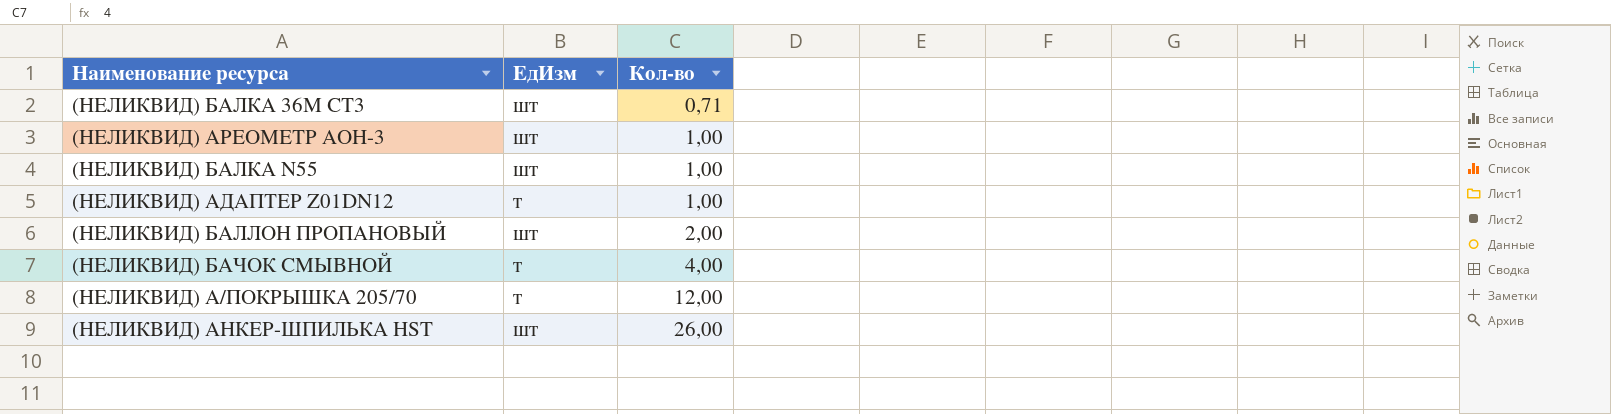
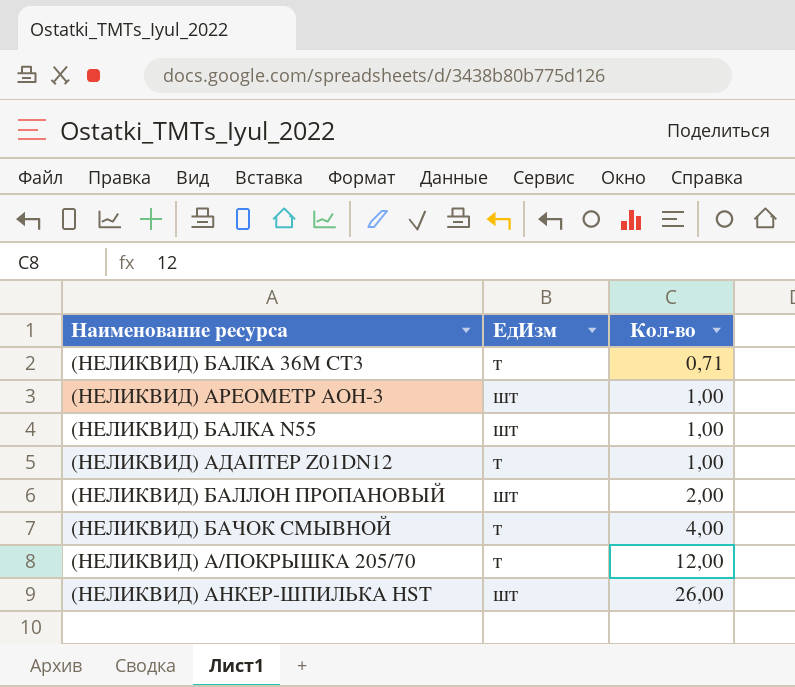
(НЕЛИКВИД) БАЛКА 36М СТ3 | ЕдИзм: шт -> т

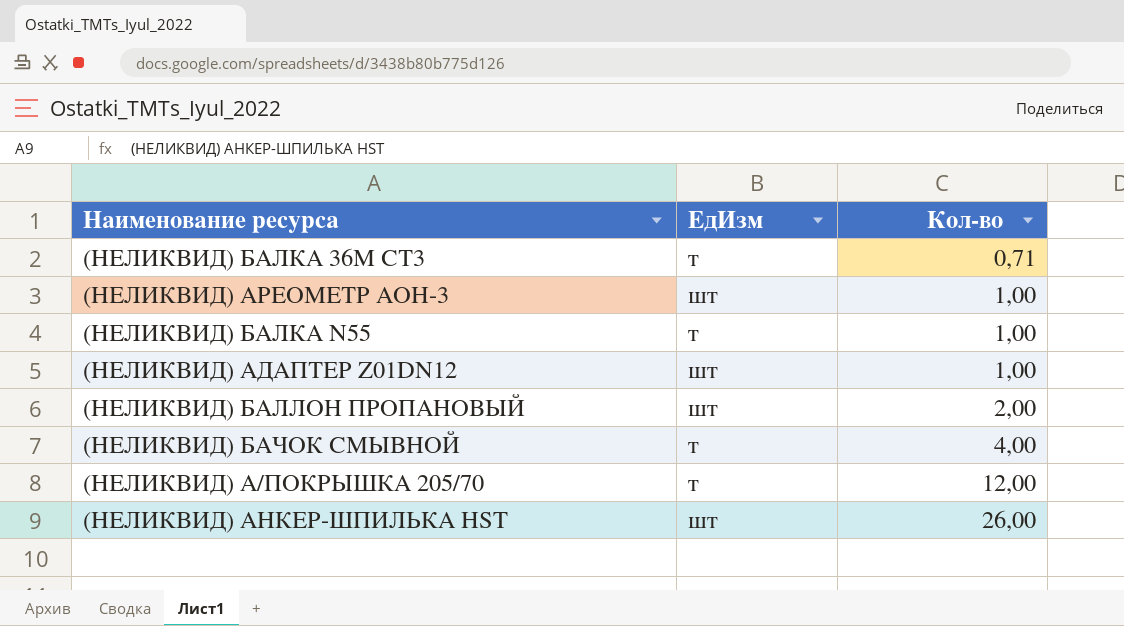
(НЕЛИКВИД) БАЛКА N55 | ЕдИзм: шт -> т
(НЕЛИКВИД) АДАПТЕР Z01DN12 | ЕдИзм: т -> шт

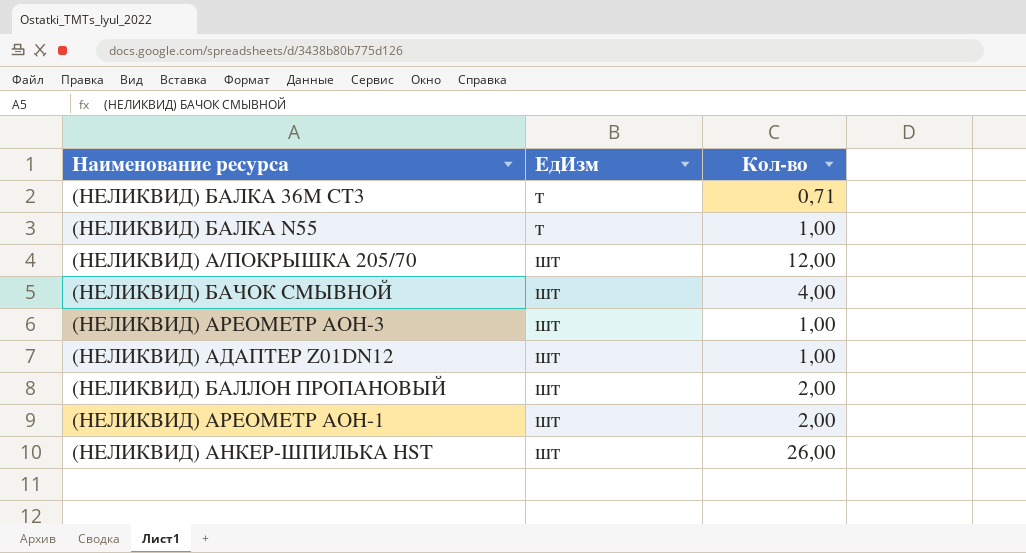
row order: Кол-во ascending -> ЕдИзм ascending
(НЕЛИКВИД) А/ПОКРЫШКА 205/70 | ЕдИзм: т -> шт
(НЕЛИКВИД) БАЧОК СМЫВНОЙ | ЕдИзм: т -> шт
row (НЕЛИКВИД) АРЕОМЕТР АОН-1: none -> шт | 2,00

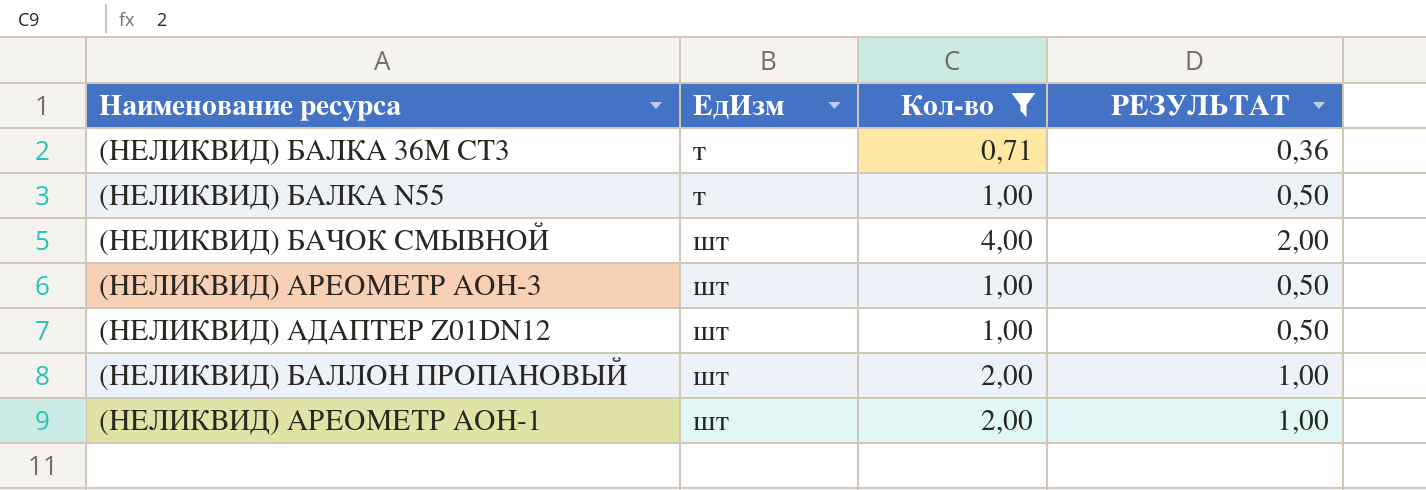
filter: none -> Кол-во <= 4,00
column РЕЗУЛЬТАТ | formula: none -> [Кол-во] * 0,5

